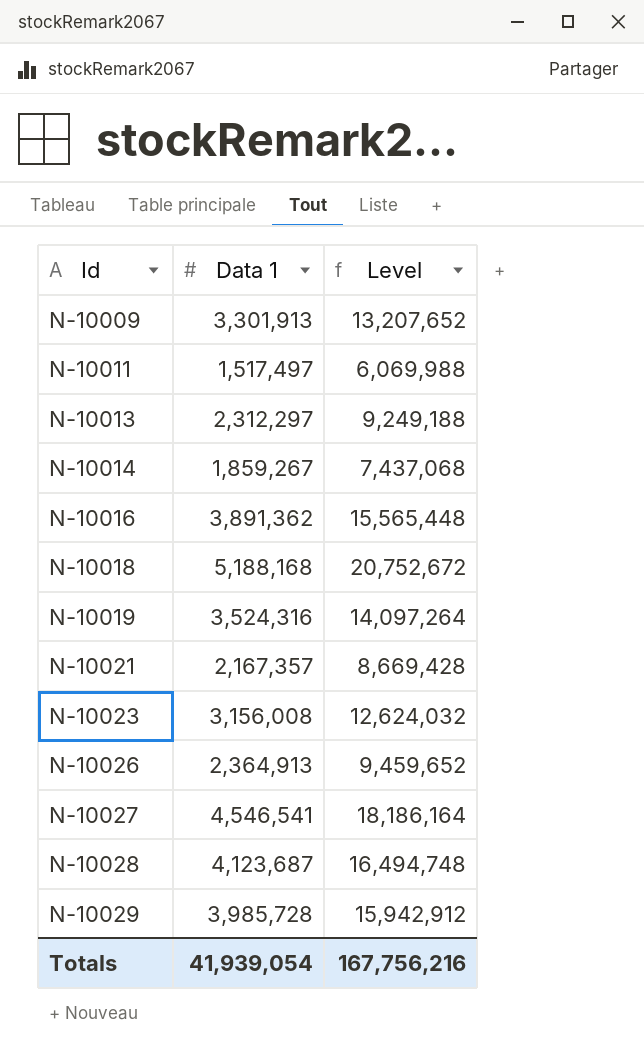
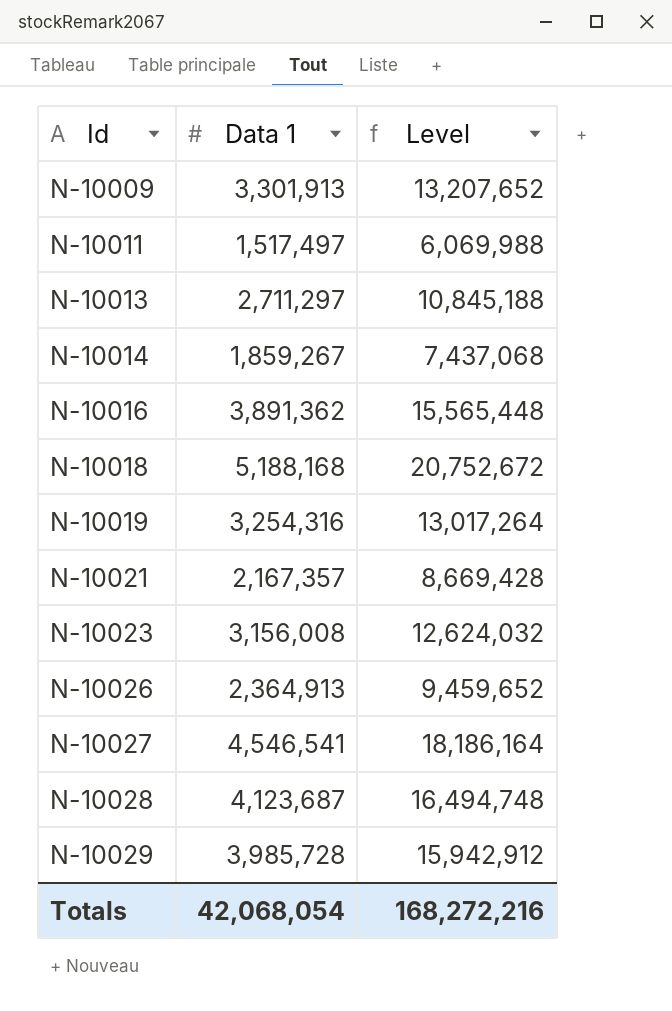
N-10013 | Data 1: 2,312,297 -> 2,711,297
N-10013 | Level: 9,249,188 -> 10,845,188
N-10019 | Data 1: 3,524,316 -> 3,254,316
N-10019 | Level: 14,097,264 -> 13,017,264
Totals | Data 1: 41,939,054 -> 42,068,054
Totals | Level: 167,756,216 -> 168,272,216

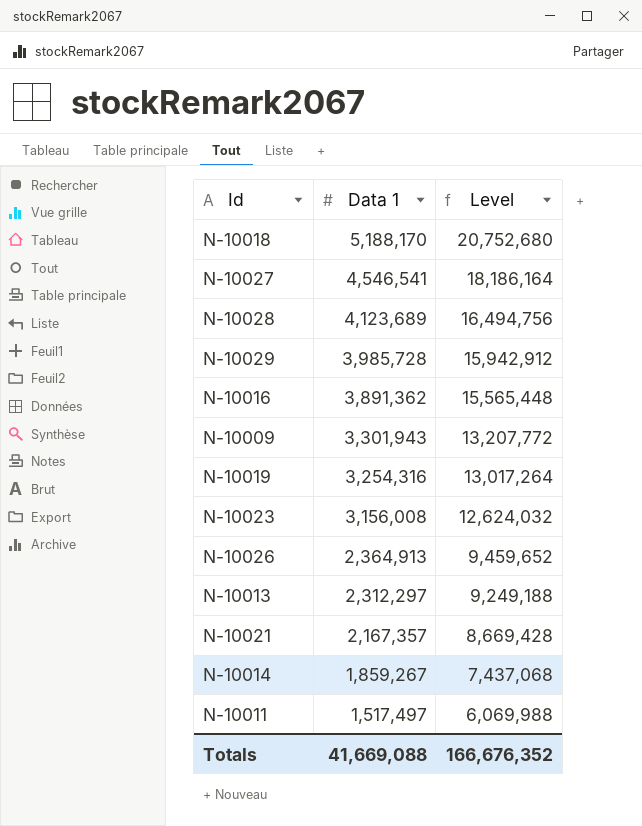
row order: Id ascending -> Data 1 descending
N-10018 | Data 1: 5,188,168 -> 5,188,170
N-10018 | Level: 20,752,672 -> 20,752,680
N-10028 | Data 1: 4,123,687 -> 4,123,689
N-10028 | Level: 16,494,748 -> 16,494,756
N-10009 | Data 1: 3,301,913 -> 3,301,943
N-10009 | Level: 13,207,652 -> 13,207,772
N-10013 | Data 1: 2,711,297 -> 2,312,297
N-10013 | Level: 10,845,188 -> 9,249,188
Totals | Data 1: 42,068,054 -> 41,669,088
Totals | Level: 168,272,216 -> 166,676,352

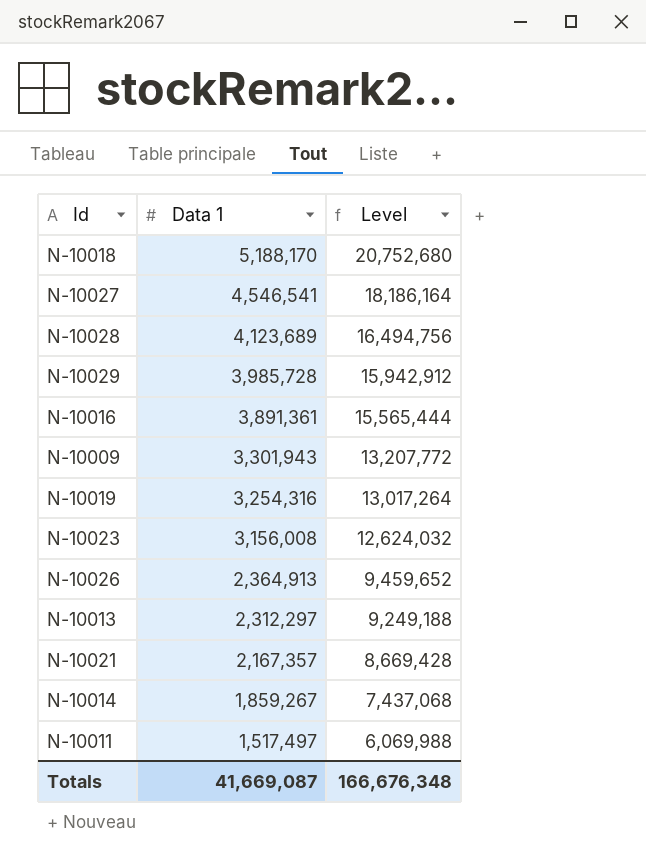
N-10016 | Data 1: 3,891,362 -> 3,891,361
N-10016 | Level: 15,565,448 -> 15,565,444
Totals | Data 1: 41,669,088 -> 41,669,087
Totals | Level: 166,676,352 -> 166,676,348

